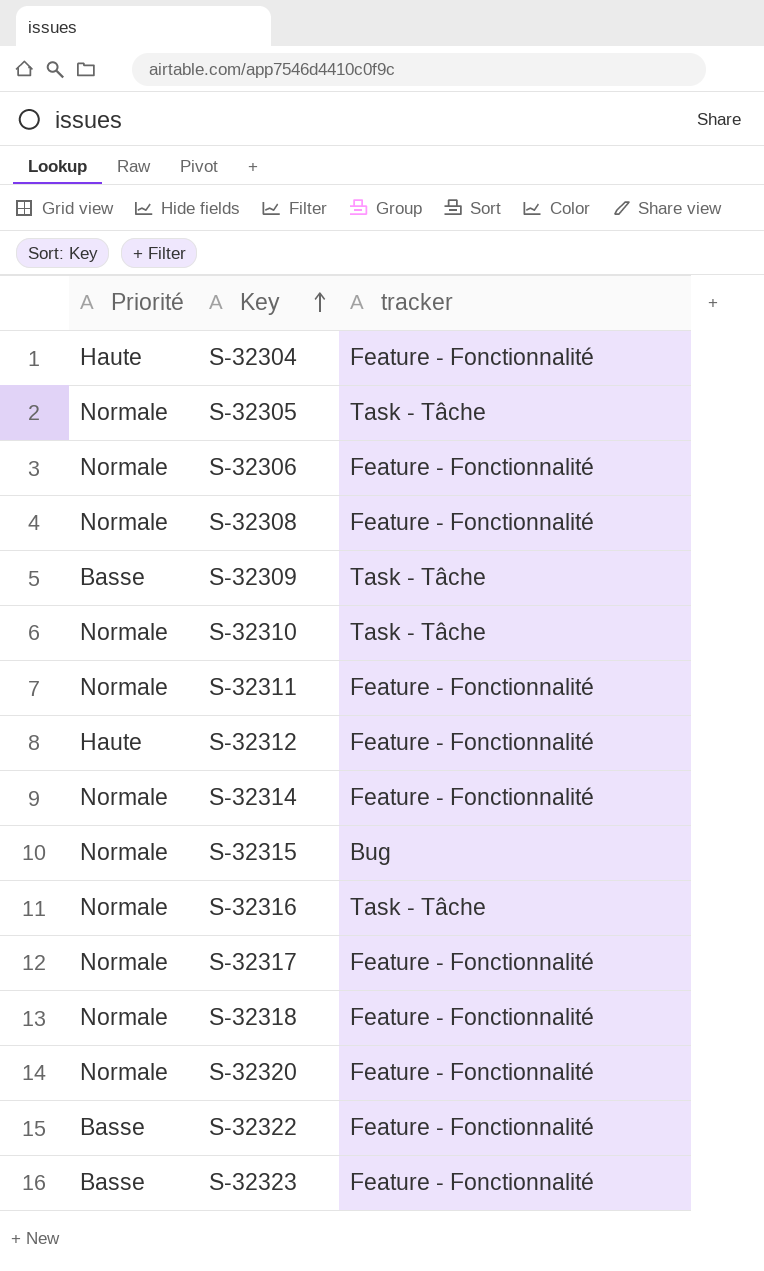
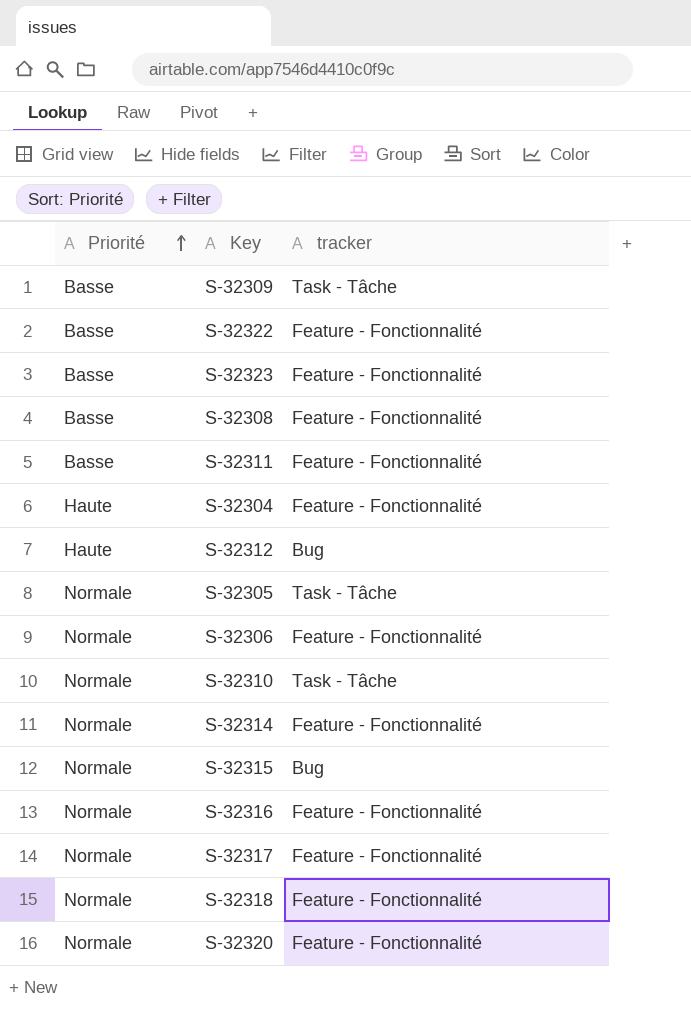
row order: Key ascending -> Priorité ascending
S-32308 | Priorité: Normale -> Basse
S-32311 | Priorité: Normale -> Basse
S-32312 | tracker: Feature - Fonctionnalité -> Bug
S-32316 | tracker: Task - Tâche -> Feature - Fonctionnalité

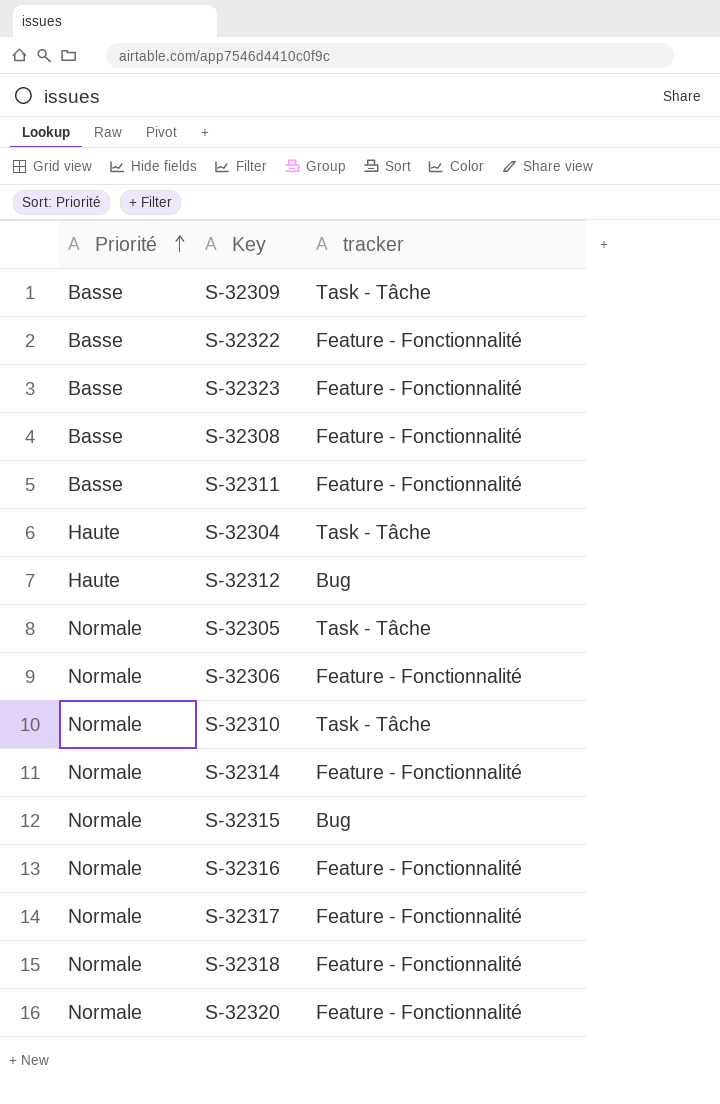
S-32304 | tracker: Feature - Fonctionnalité -> Task - Tâche

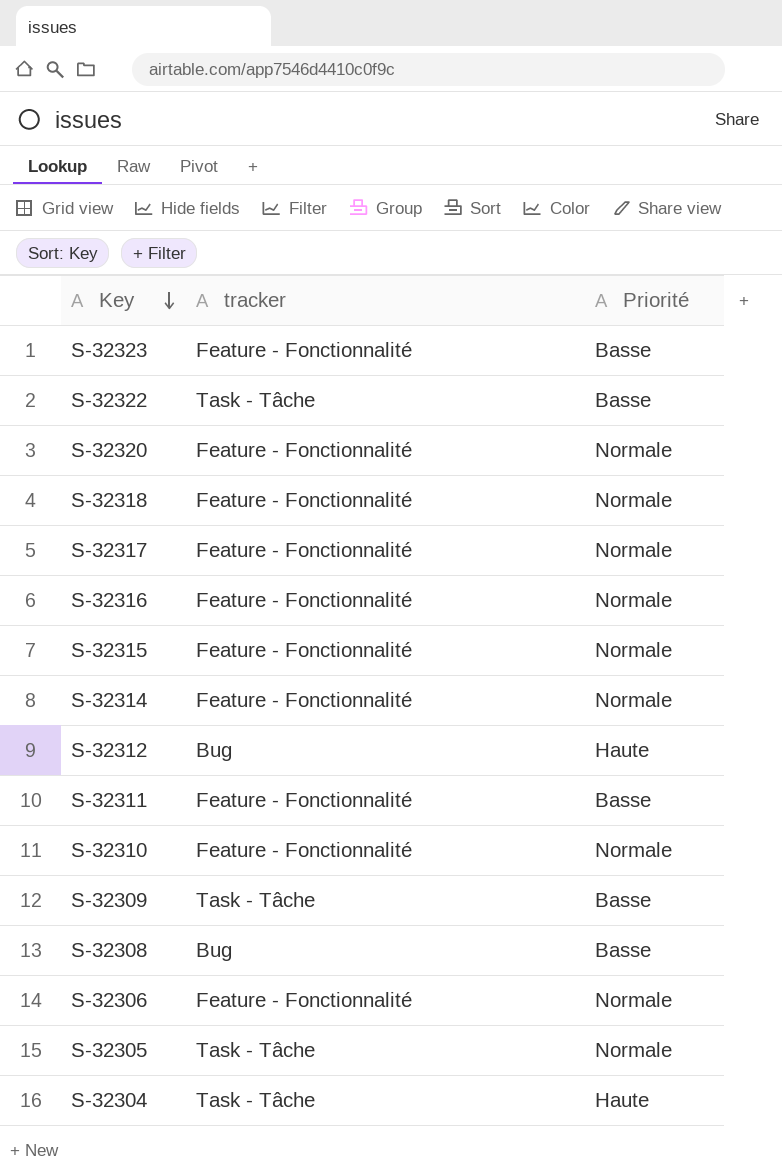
row order: Priorité ascending -> Key descending
column Priorité | position: 1 -> 3
S-32322 | tracker: Feature - Fonctionnalité -> Task - Tâche
S-32315 | tracker: Bug -> Feature - Fonctionnalité
S-32310 | tracker: Task - Tâche -> Feature - Fonctionnalité
S-32308 | tracker: Feature - Fonctionnalité -> Bug

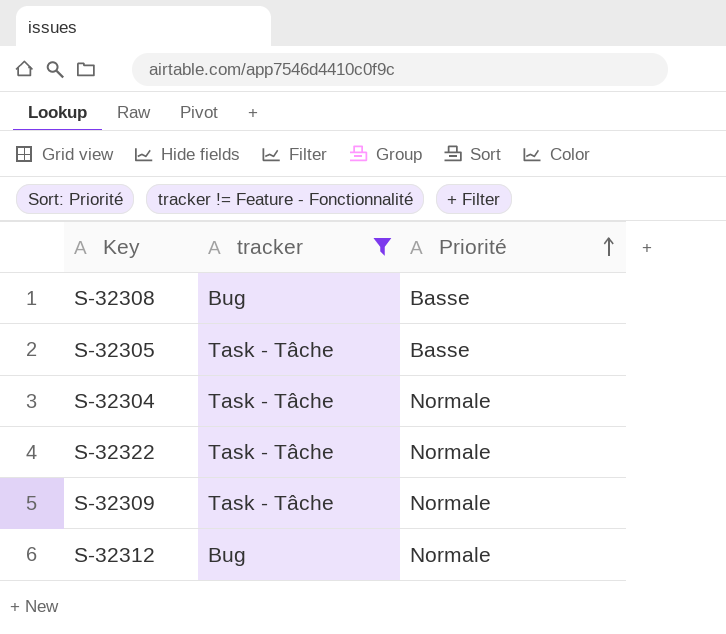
filter: none -> tracker != Feature - Fonctionnalité
row order: Key descending -> Priorité ascending
S-32305 | Priorité: Normale -> Basse
S-32304 | Priorité: Haute -> Normale
S-32322 | Priorité: Basse -> Normale
S-32309 | Priorité: Basse -> Normale
S-32312 | Priorité: Haute -> Normale

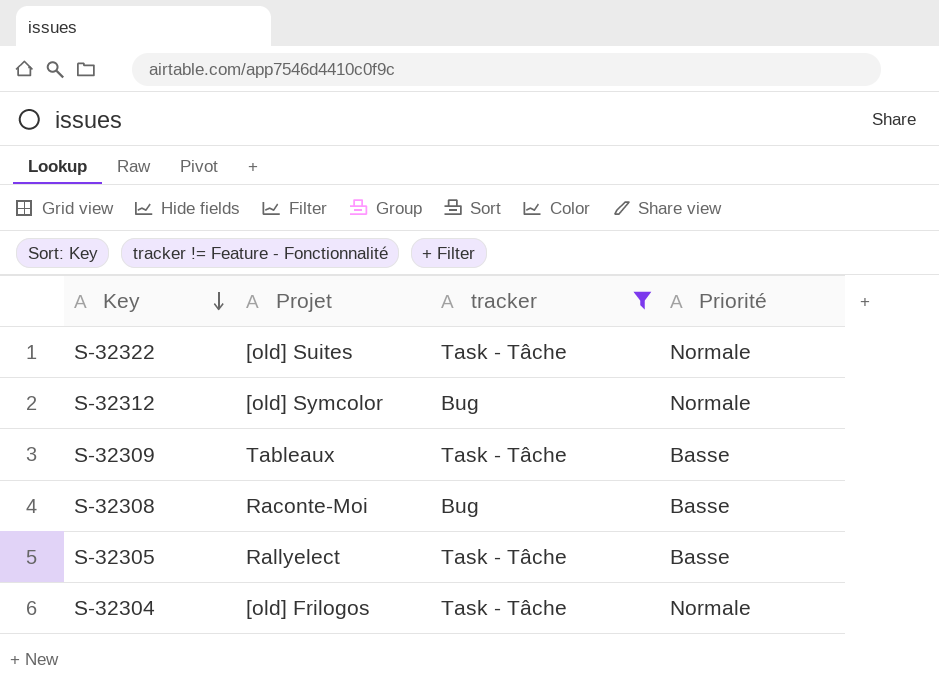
row order: Priorité ascending -> Key descending
column Projet | position: none -> 2
S-32309 | Priorité: Normale -> Basse

